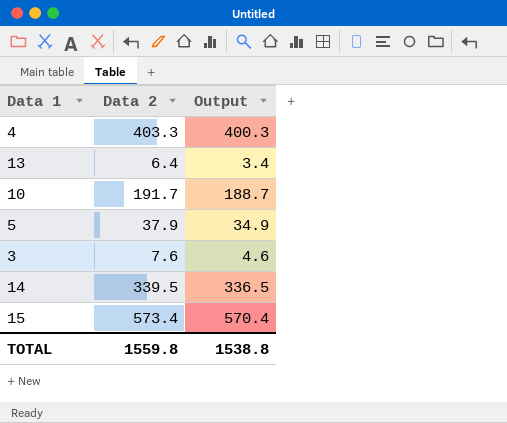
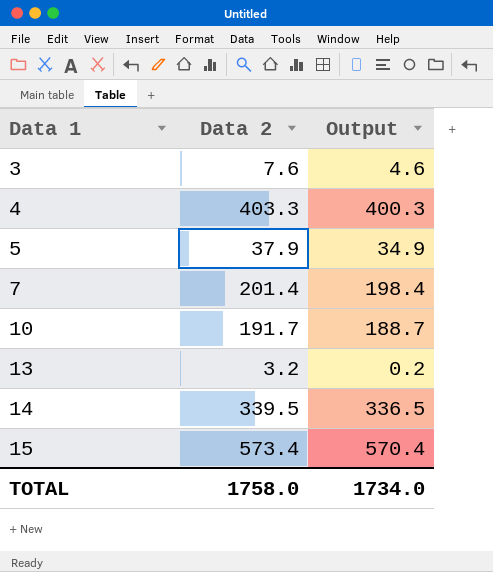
row order: none -> Data 1 ascending
row 7: none -> 201.4 | 198.4
13 | Data 2: 6.4 -> 3.2
13 | Output: 3.4 -> 0.2
TOTAL | Data 2: 1559.8 -> 1758.0
TOTAL | Output: 1538.8 -> 1734.0

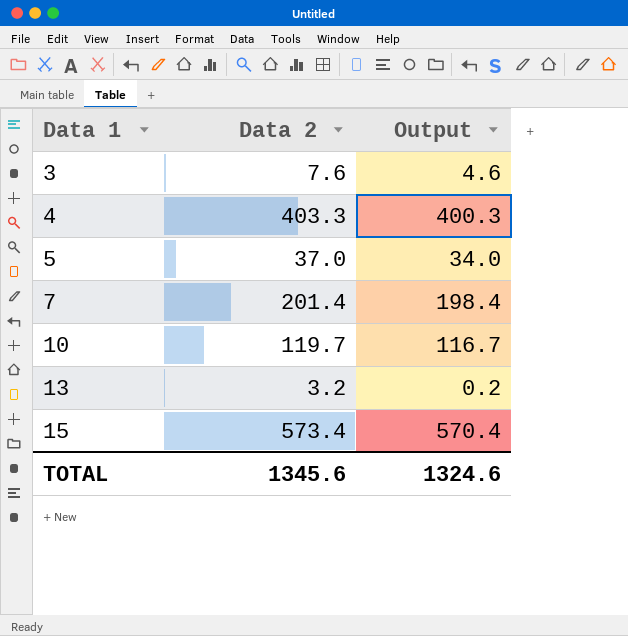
row 14: 339.5 | 336.5 -> none
5 | Data 2: 37.9 -> 37.0
5 | Output: 34.9 -> 34.0
10 | Data 2: 191.7 -> 119.7
10 | Output: 188.7 -> 116.7
TOTAL | Data 2: 1758.0 -> 1345.6
TOTAL | Output: 1734.0 -> 1324.6

